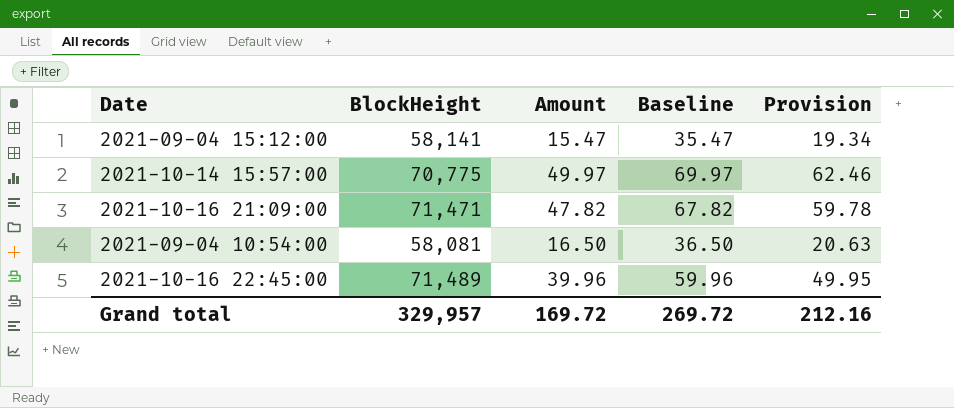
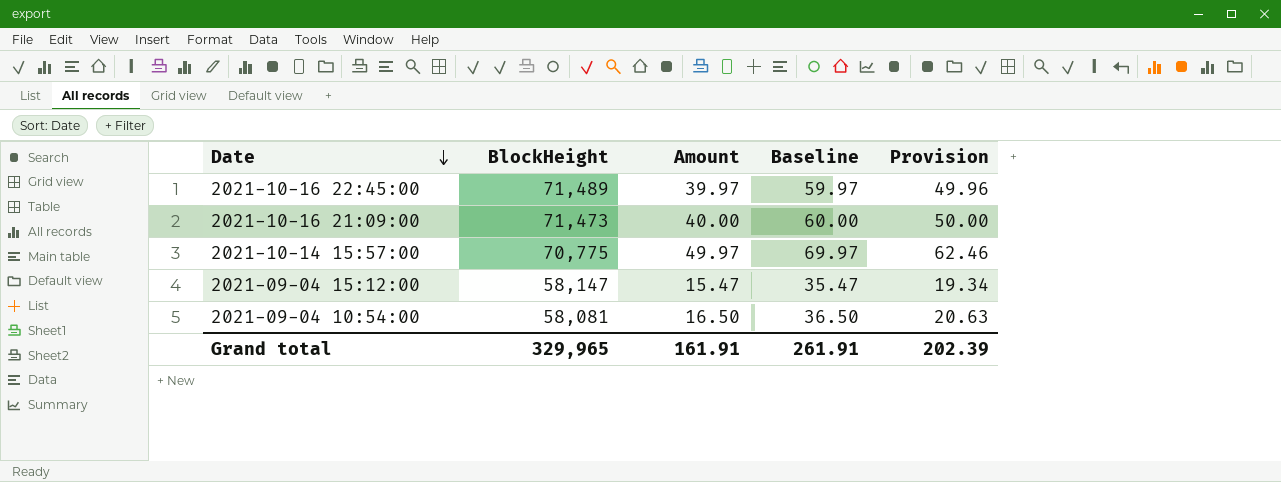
row order: none -> Date descending
2021-10-16 22:45:00 | Amount: 39.96 -> 39.97
2021-10-16 22:45:00 | Baseline: 59.96 -> 59.97
2021-10-16 22:45:00 | Provision: 49.95 -> 49.96
2021-10-16 21:09:00 | BlockHeight: 71,471 -> 71,473
2021-10-16 21:09:00 | Amount: 47.82 -> 40.00
2021-10-16 21:09:00 | Baseline: 67.82 -> 60.00
2021-10-16 21:09:00 | Provision: 59.78 -> 50.00
2021-09-04 15:12:00 | BlockHeight: 58,141 -> 58,147
Grand total | BlockHeight: 329,957 -> 329,965
Grand total | Amount: 169.72 -> 161.91
Grand total | Baseline: 269.72 -> 261.91
Grand total | Provision: 212.16 -> 202.39

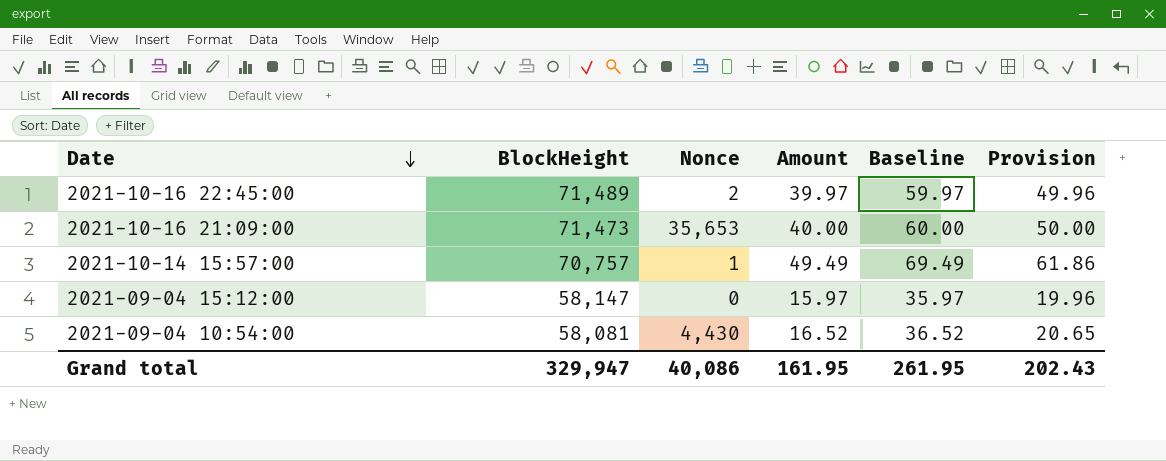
column Nonce | position: none -> 3
2021-10-14 15:57:00 | BlockHeight: 70,775 -> 70,757
2021-10-14 15:57:00 | Amount: 49.97 -> 49.49
2021-10-14 15:57:00 | Baseline: 69.97 -> 69.49
2021-10-14 15:57:00 | Provision: 62.46 -> 61.86
2021-09-04 15:12:00 | Amount: 15.47 -> 15.97
2021-09-04 15:12:00 | Baseline: 35.47 -> 35.97
2021-09-04 15:12:00 | Provision: 19.34 -> 19.96
2021-09-04 10:54:00 | Amount: 16.50 -> 16.52
2021-09-04 10:54:00 | Baseline: 36.50 -> 36.52
2021-09-04 10:54:00 | Provision: 20.63 -> 20.65
Grand total | BlockHeight: 329,965 -> 329,947
Grand total | Amount: 161.91 -> 161.95
Grand total | Baseline: 261.91 -> 261.95
Grand total | Provision: 202.39 -> 202.43

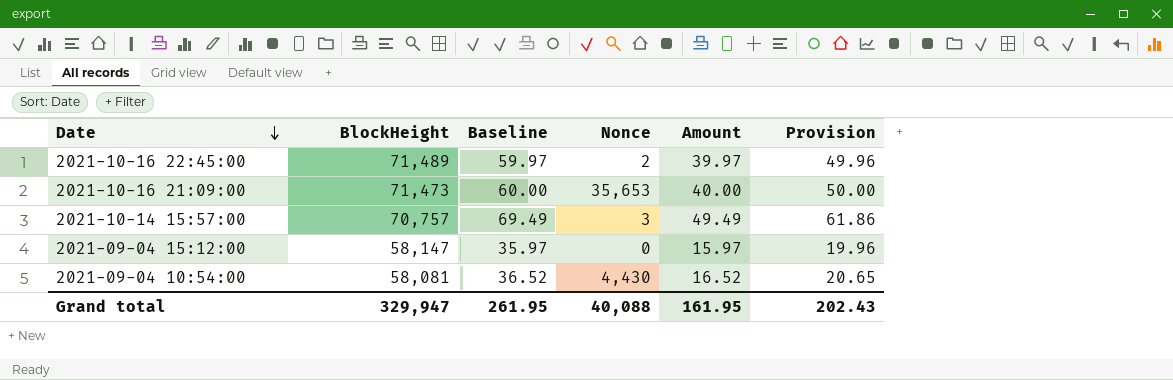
column Baseline | position: 5 -> 3
2021-10-14 15:57:00 | Nonce: 1 -> 3
Grand total | Nonce: 40,086 -> 40,088

